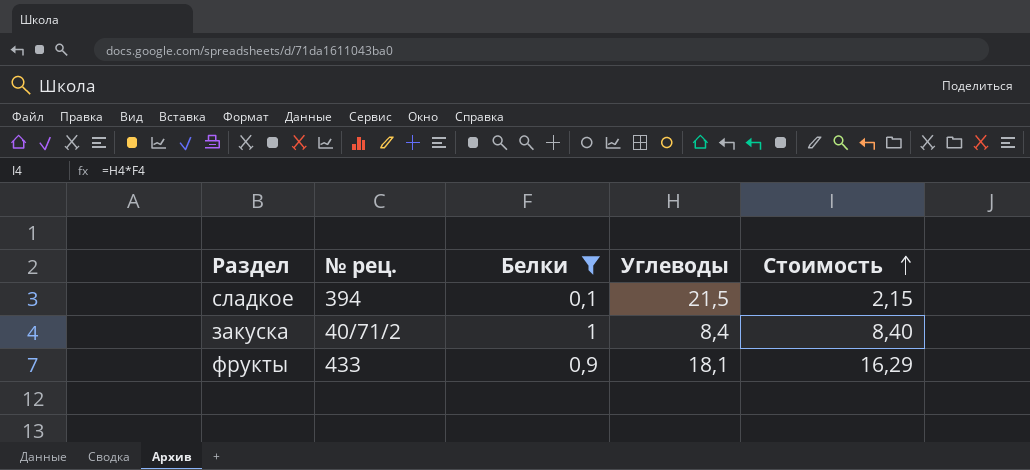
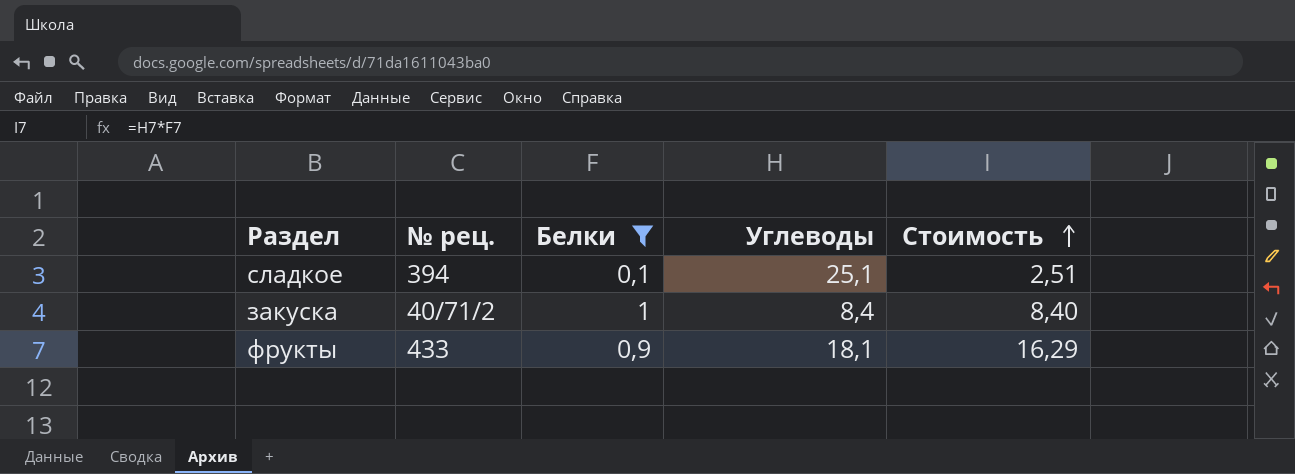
сладкое | Углеводы: 21,5 -> 25,1
сладкое | Стоимость: 2,15 -> 2,51

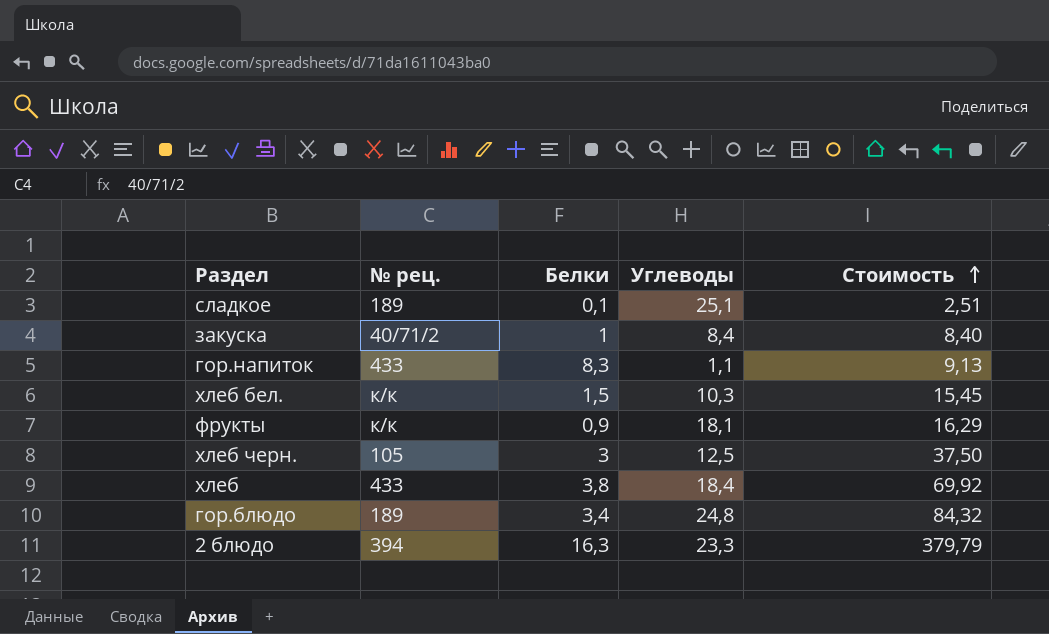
filter: Белки <= 1 -> none
сладкое | № рец.: 394 -> 189
фрукты | № рец.: 433 -> к/к

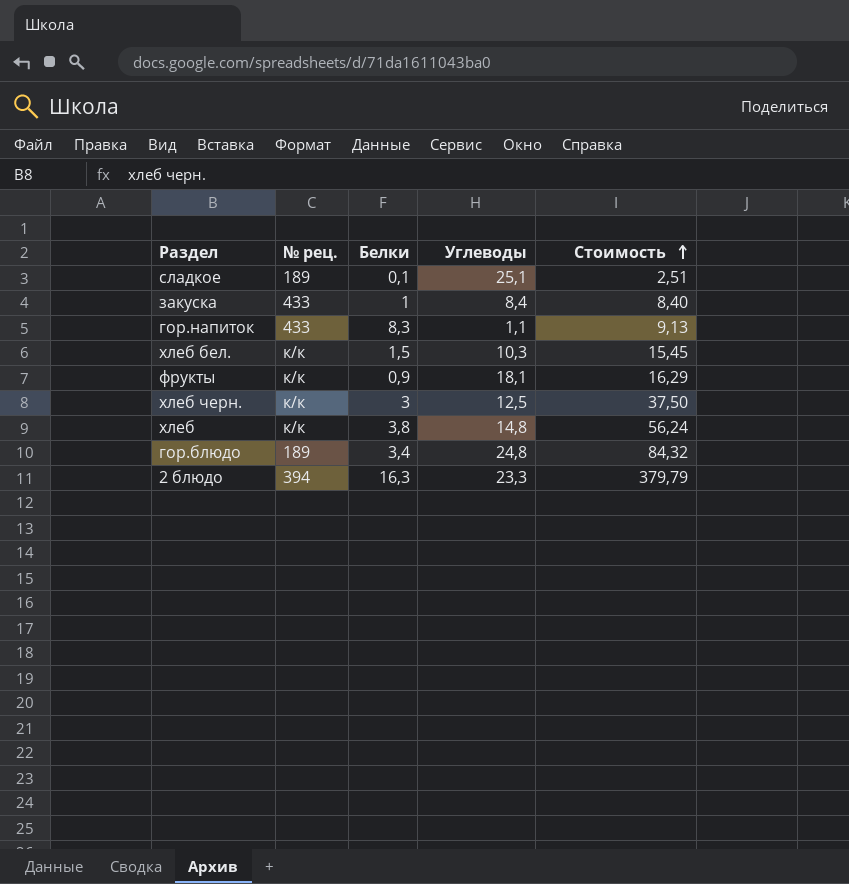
закуска | № рец.: 40/71/2 -> 433
хлеб черн. | № рец.: 105 -> к/к
хлеб | № рец.: 433 -> к/к
хлеб | Углеводы: 18,4 -> 14,8
хлеб | Стоимость: 69,92 -> 56,24

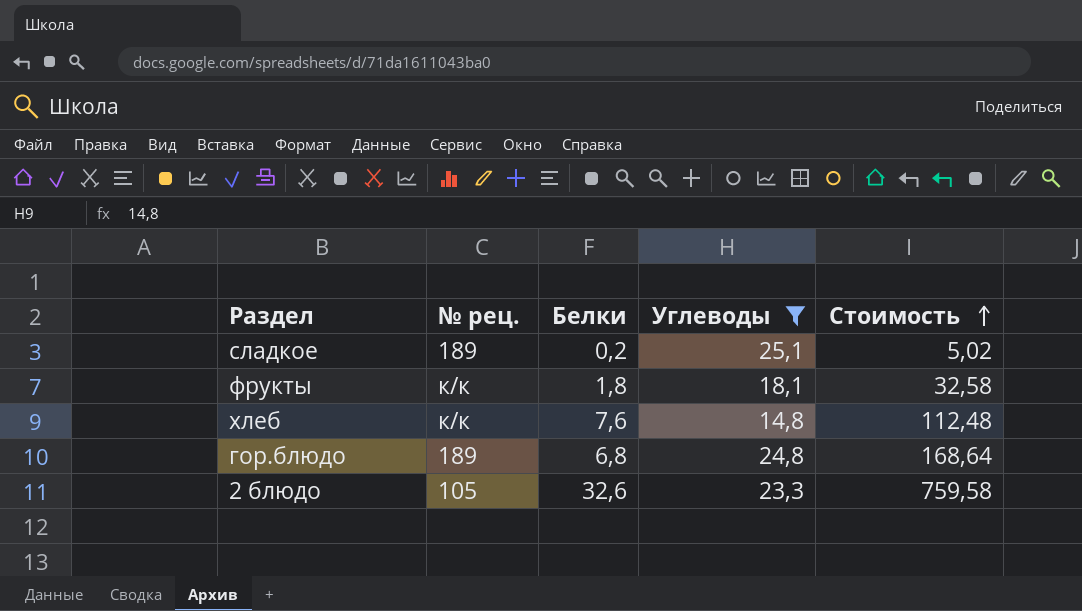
filter: none -> Углеводы >= 14,8
сладкое | Белки: 0,1 -> 0,2
сладкое | Стоимость: 2,51 -> 5,02
фрукты | Белки: 0,9 -> 1,8
фрукты | Стоимость: 16,29 -> 32,58
хлеб | Белки: 3,8 -> 7,6
хлеб | Стоимость: 56,24 -> 112,48
гор.блюдо | Белки: 3,4 -> 6,8
гор.блюдо | Стоимость: 84,32 -> 168,64
2 блюдо | № рец.: 394 -> 105
2 блюдо | Белки: 16,3 -> 32,6
2 блюдо | Стоимость: 379,79 -> 759,58

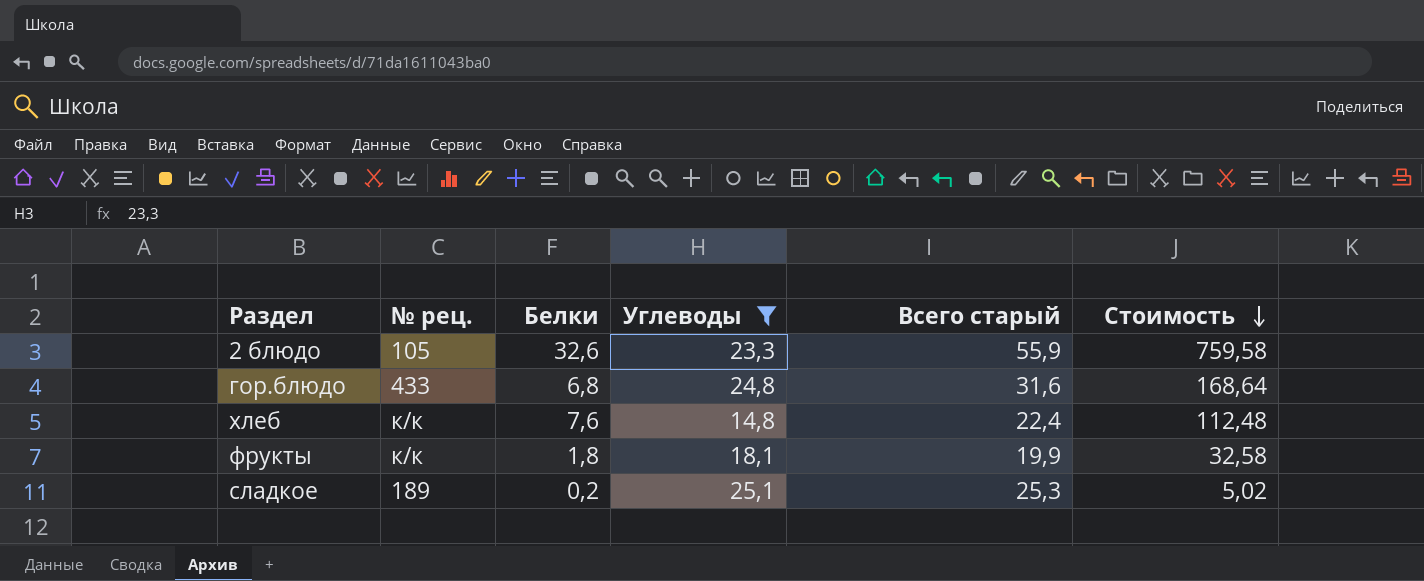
row order: Стоимость ascending -> Стоимость descending
column Всего старый | formula: none -> [Белки] + [Углеводы]
гор.блюдо | № рец.: 189 -> 433

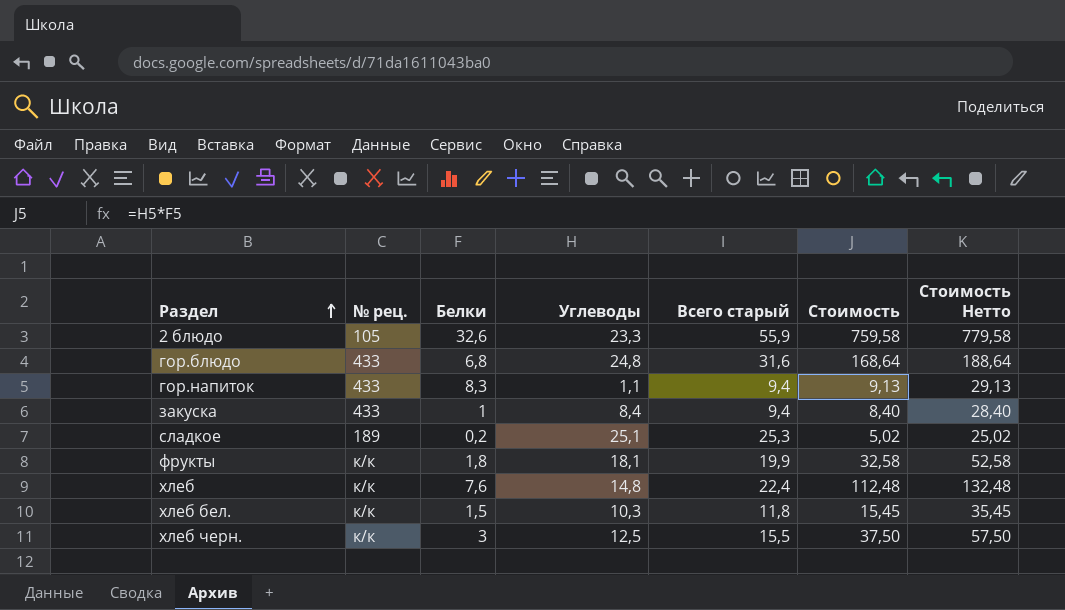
filter: Углеводы >= 14,8 -> none
row order: Стоимость descending -> Раздел ascending
column Стоимость Нетто | formula: none -> [Стоимость] + 20

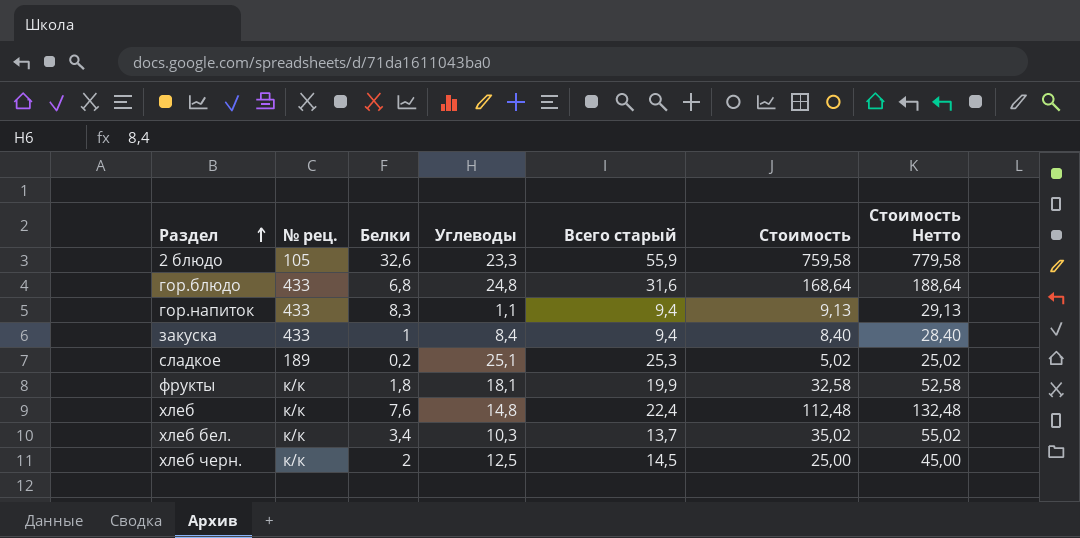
хлеб бел. | Белки: 1,5 -> 3,4
хлеб бел. | Всего старый: 11,8 -> 13,7
хлеб бел. | Стоимость: 15,45 -> 35,02
хлеб бел. | Стоимость Нетто: 35,45 -> 55,02
хлеб черн. | Белки: 3 -> 2
хлеб черн. | Всего старый: 15,5 -> 14,5
хлеб черн. | Стоимость: 37,50 -> 25,00
хлеб черн. | Стоимость Нетто: 57,50 -> 45,00

